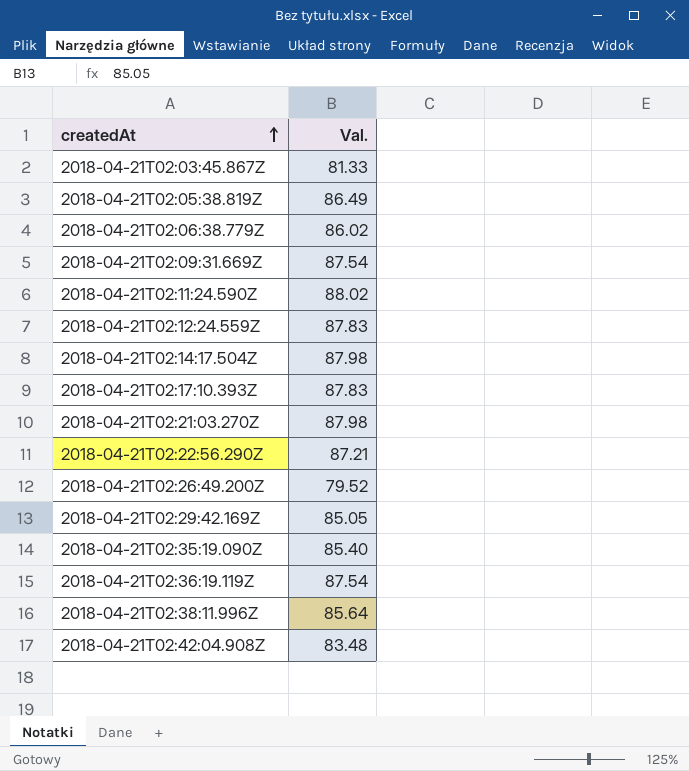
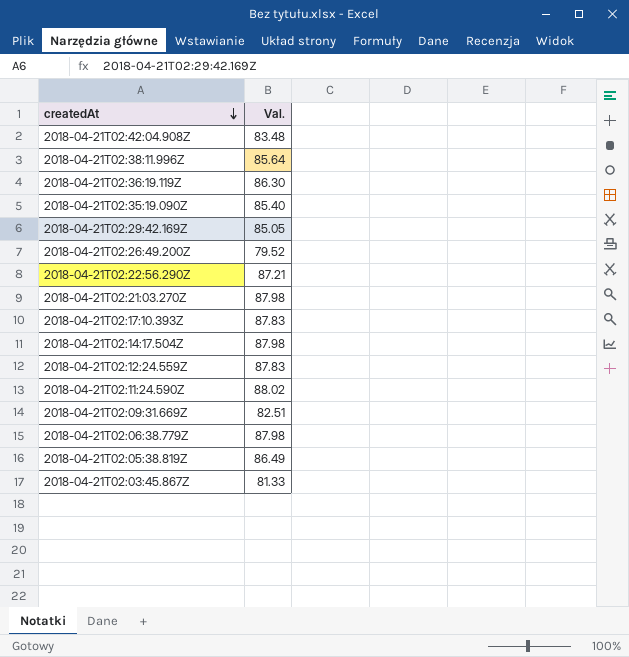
row order: createdAt ascending -> createdAt descending
2018-04-21T02:36:19.119Z | Val.: 87.54 -> 86.30
2018-04-21T02:09:31.669Z | Val.: 87.54 -> 82.51
2018-04-21T02:06:38.779Z | Val.: 86.02 -> 87.98

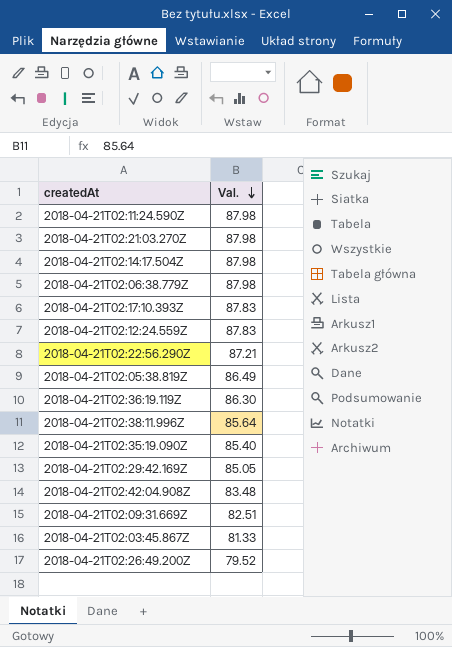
row order: createdAt descending -> Val. descending
2018-04-21T02:11:24.590Z | Val.: 88.02 -> 87.98

